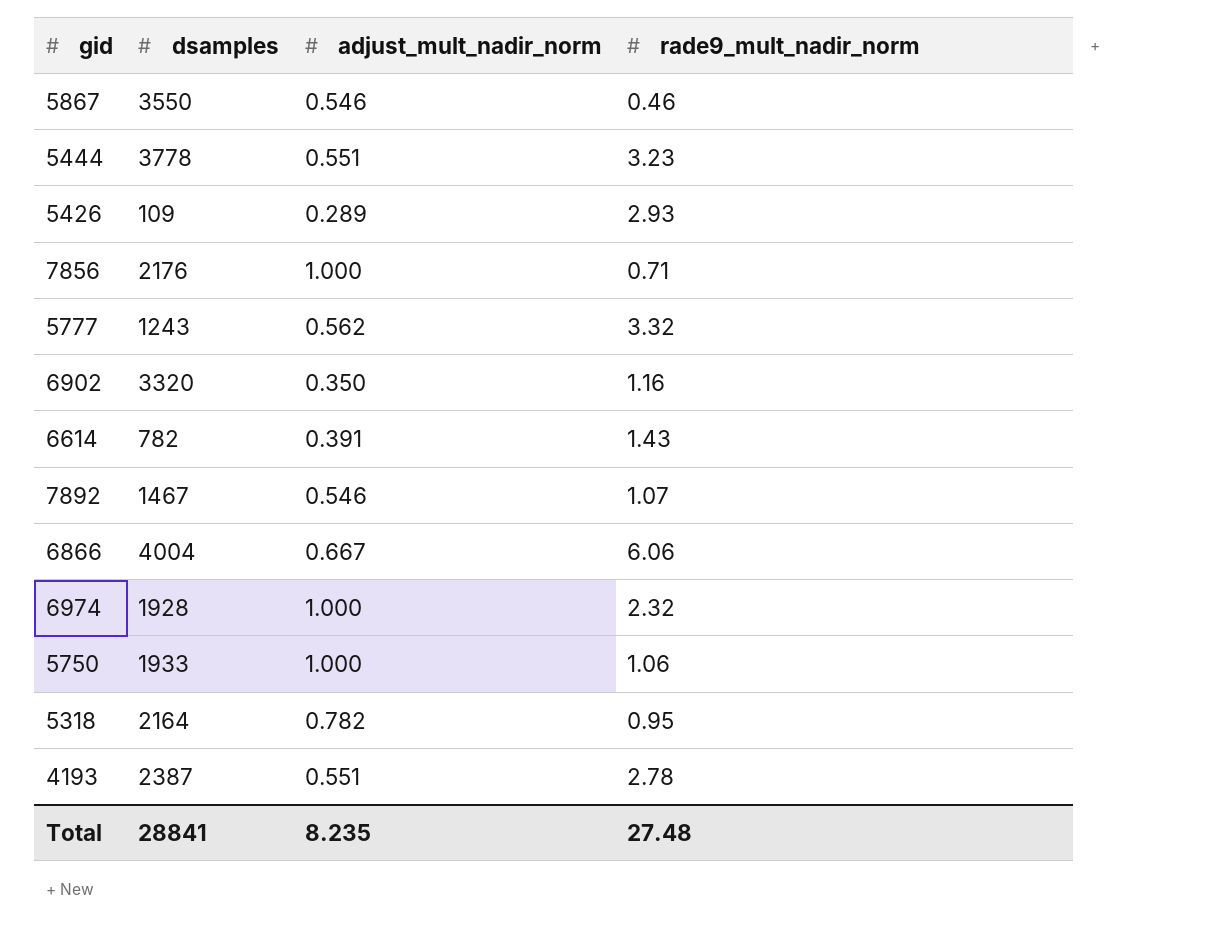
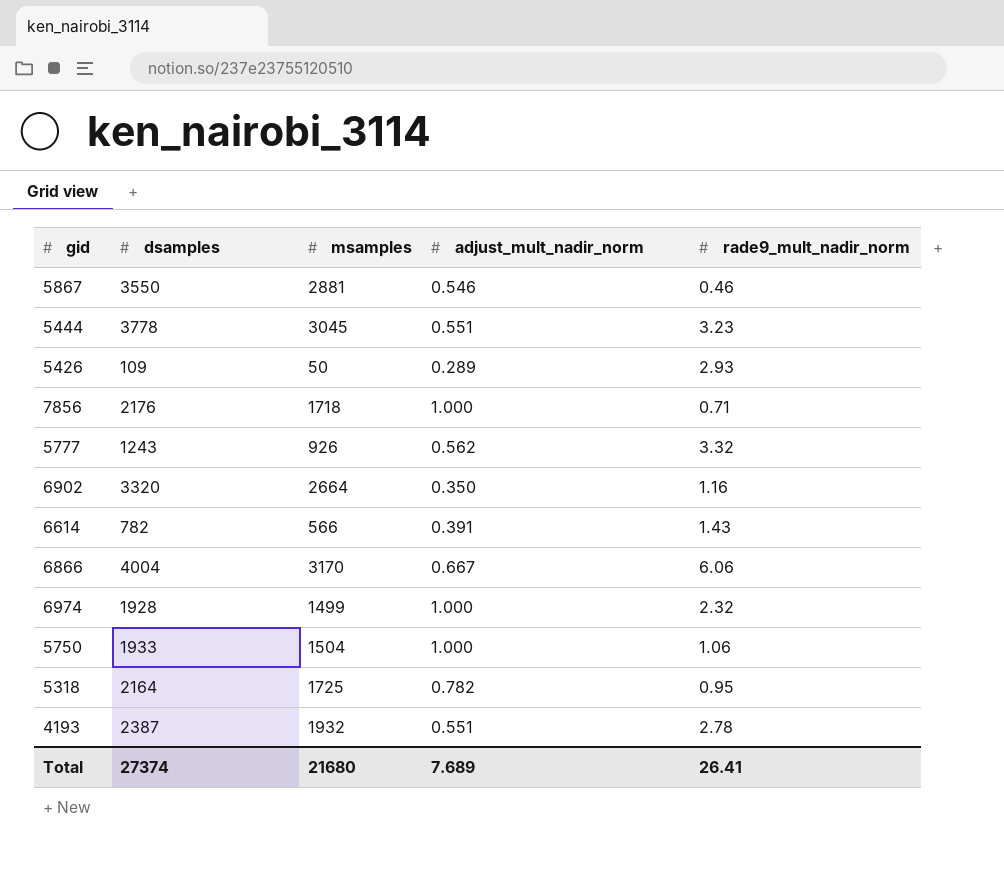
column msamples | position: none -> 3
row 7892: 1467 | 0.546 | 1.07 -> none
Total | dsamples: 28841 -> 27374
Total | adjust_mult_nadir_norm: 8.235 -> 7.689
Total | rade9_mult_nadir_norm: 27.48 -> 26.41

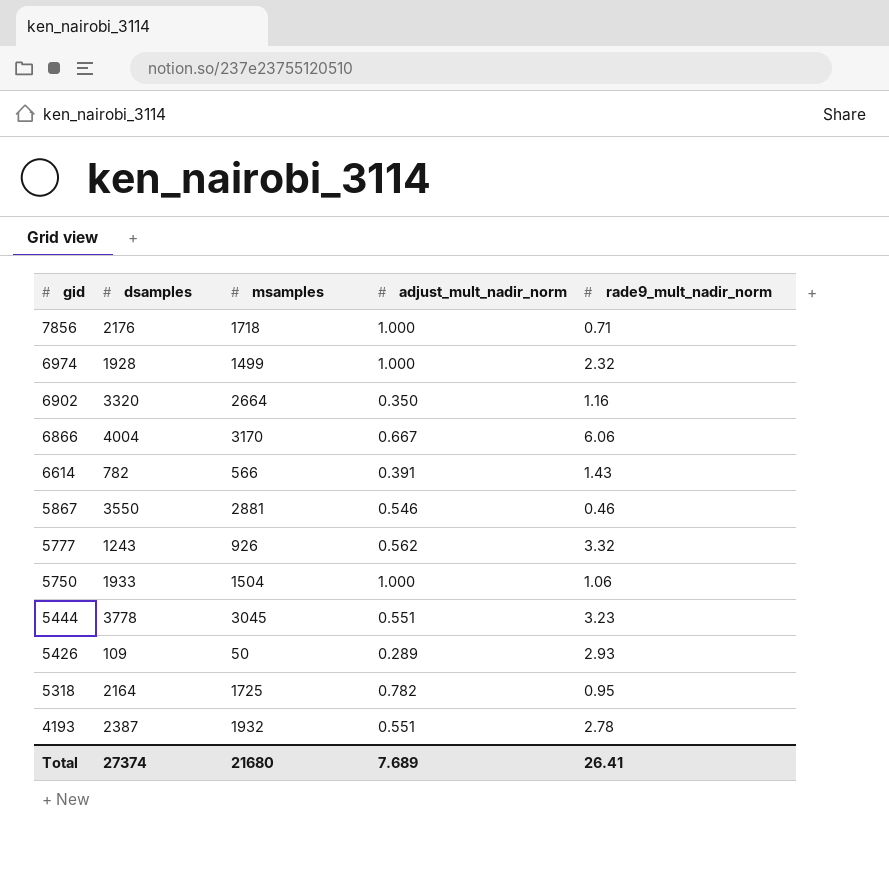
row order: none -> gid descending

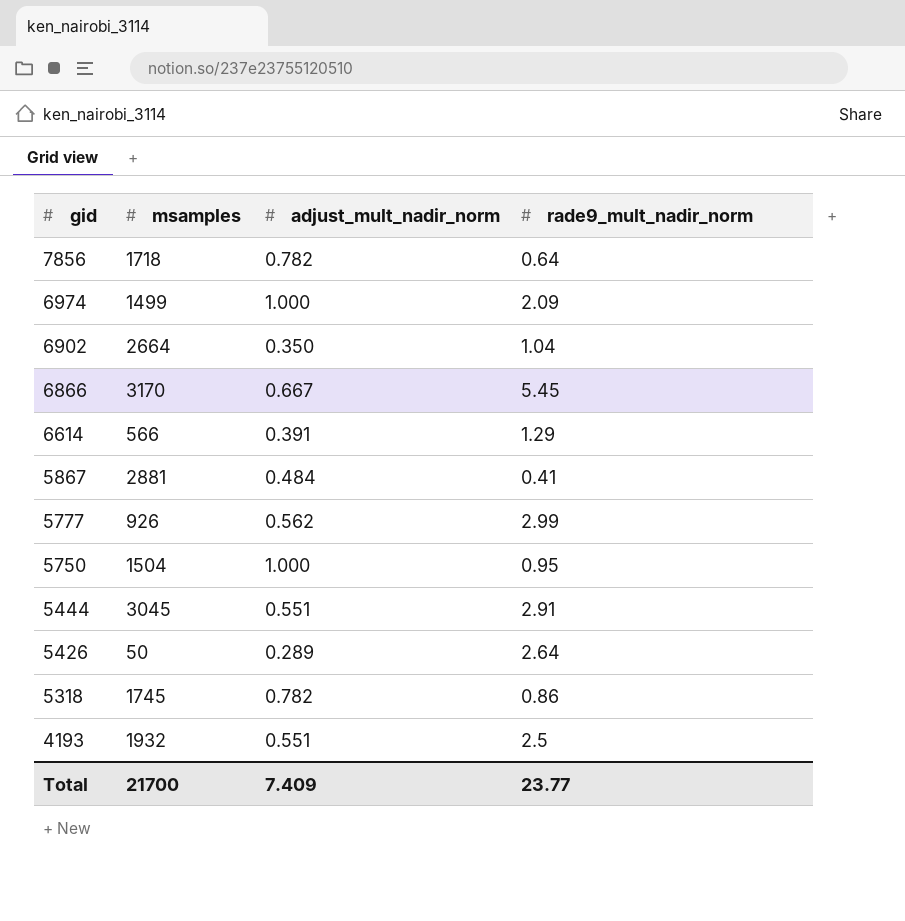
column dsamples | position: 2 -> none
7856 | adjust_mult_nadir_norm: 1.000 -> 0.782
7856 | rade9_mult_nadir_norm: 0.71 -> 0.64
6974 | rade9_mult_nadir_norm: 2.32 -> 2.09
6902 | rade9_mult_nadir_norm: 1.16 -> 1.04
6866 | rade9_mult_nadir_norm: 6.06 -> 5.45
6614 | rade9_mult_nadir_norm: 1.43 -> 1.29
5867 | adjust_mult_nadir_norm: 0.546 -> 0.484
5867 | rade9_mult_nadir_norm: 0.46 -> 0.41
5777 | rade9_mult_nadir_norm: 3.32 -> 2.99
5750 | rade9_mult_nadir_norm: 1.06 -> 0.95
5444 | rade9_mult_nadir_norm: 3.23 -> 2.91
5426 | rade9_mult_nadir_norm: 2.93 -> 2.64
5318 | msamples: 1725 -> 1745
5318 | rade9_mult_nadir_norm: 0.95 -> 0.86
4193 | rade9_mult_nadir_norm: 2.78 -> 2.5
Total | msamples: 21680 -> 21700
Total | adjust_mult_nadir_norm: 7.689 -> 7.409
Total | rade9_mult_nadir_norm: 26.41 -> 23.77

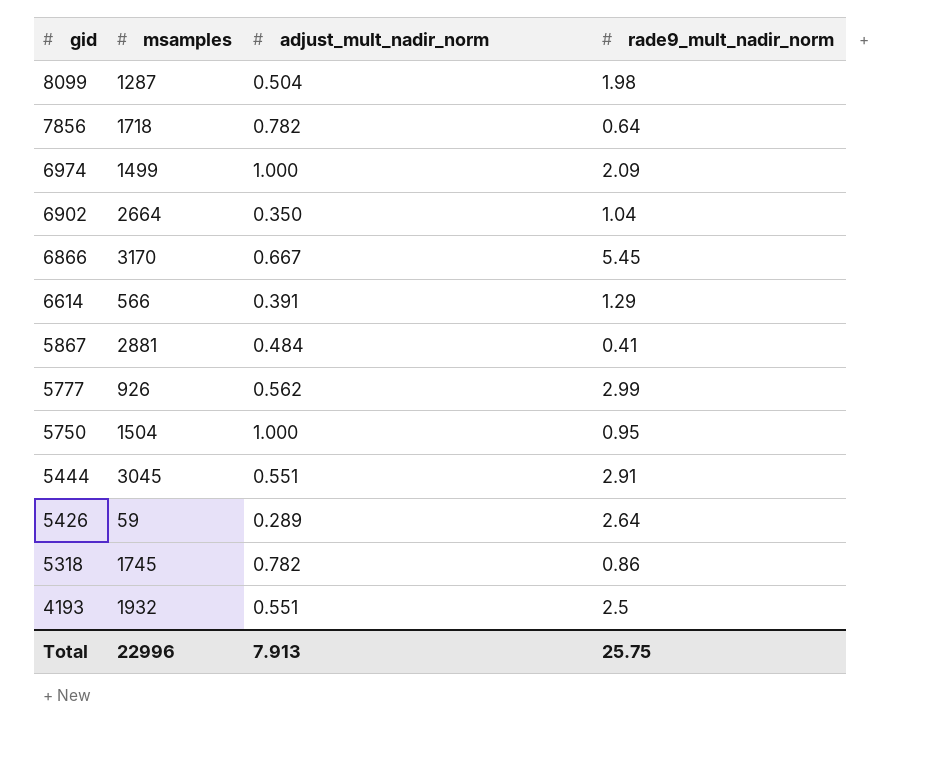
row 8099: none -> 1287 | 0.504 | 1.98
5426 | msamples: 50 -> 59
Total | msamples: 21700 -> 22996
Total | adjust_mult_nadir_norm: 7.409 -> 7.913
Total | rade9_mult_nadir_norm: 23.77 -> 25.75

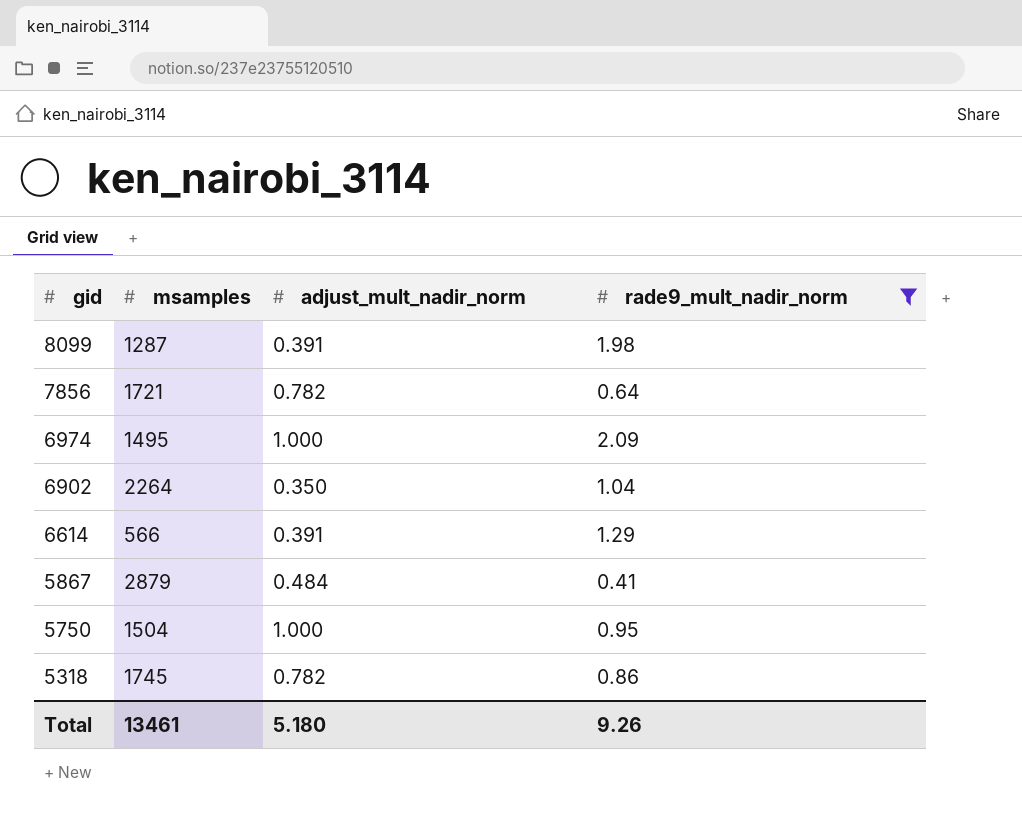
filter: none -> rade9_mult_nadir_norm <= 2.09
8099 | adjust_mult_nadir_norm: 0.504 -> 0.391
7856 | msamples: 1718 -> 1721
6974 | msamples: 1499 -> 1495
6902 | msamples: 2664 -> 2264
5867 | msamples: 2881 -> 2879
Total | msamples: 22996 -> 13461
Total | adjust_mult_nadir_norm: 7.913 -> 5.180
Total | rade9_mult_nadir_norm: 25.75 -> 9.26

